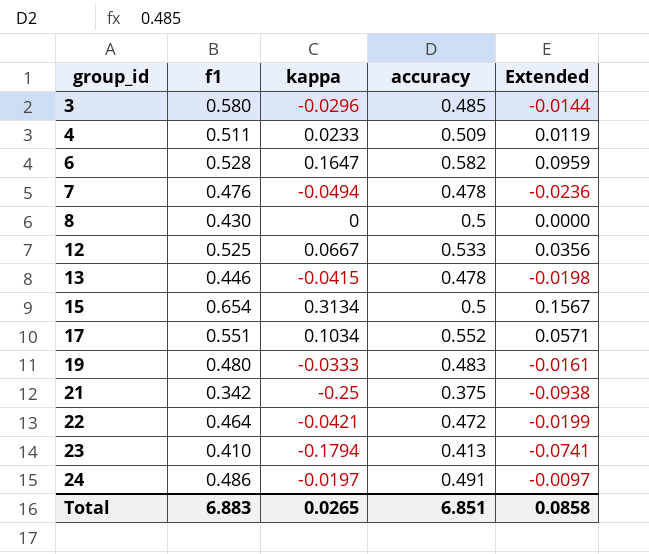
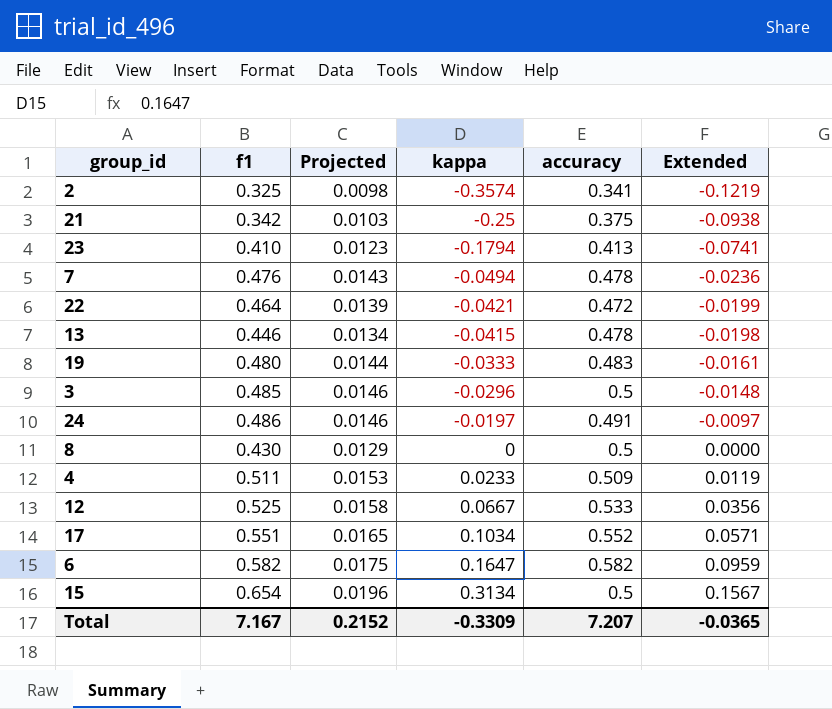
row order: group_id ascending -> kappa ascending
column Projected | formula: none -> [f1] * 0.03
row 2: none -> 0.325 | 0.0098 | -0.3574 | 0.341 | -0.1219
3 | f1: 0.580 -> 0.485
3 | accuracy: 0.485 -> 0.5
3 | Extended: -0.0144 -> -0.0148
6 | f1: 0.528 -> 0.582
Total | f1: 6.883 -> 7.167
Total | kappa: 0.0265 -> -0.3309
Total | accuracy: 6.851 -> 7.207
Total | Extended: 0.0858 -> -0.0365

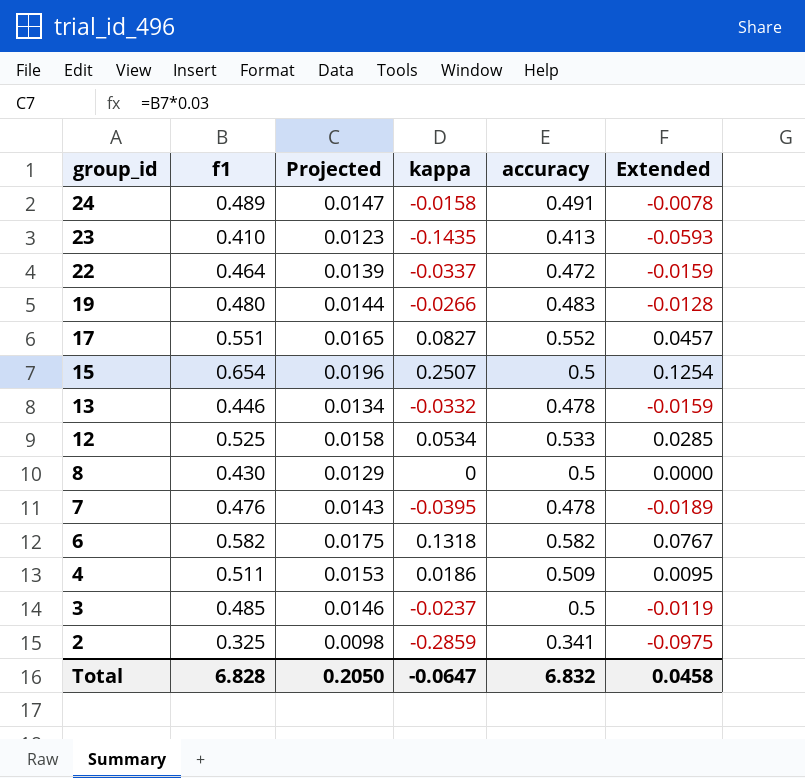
row order: kappa ascending -> group_id descending
row 21: 0.342 | 0.0103 | -0.25 | 0.375 | -0.0938 -> none
24 | f1: 0.486 -> 0.489
24 | Projected: 0.0146 -> 0.0147
24 | kappa: -0.0197 -> -0.0158
24 | Extended: -0.0097 -> -0.0078
23 | kappa: -0.1794 -> -0.1435
23 | Extended: -0.0741 -> -0.0593
22 | kappa: -0.0421 -> -0.0337
22 | Extended: -0.0199 -> -0.0159
19 | kappa: -0.0333 -> -0.0266
19 | Extended: -0.0161 -> -0.0128
17 | kappa: 0.1034 -> 0.0827
17 | Extended: 0.0571 -> 0.0457
15 | kappa: 0.3134 -> 0.2507
15 | Extended: 0.1567 -> 0.1254
13 | kappa: -0.0415 -> -0.0332
13 | Extended: -0.0198 -> -0.0159
12 | kappa: 0.0667 -> 0.0534
12 | Extended: 0.0356 -> 0.0285
7 | kappa: -0.0494 -> -0.0395
7 | Extended: -0.0236 -> -0.0189
6 | kappa: 0.1647 -> 0.1318
6 | Extended: 0.0959 -> 0.0767
4 | kappa: 0.0233 -> 0.0186
4 | Extended: 0.0119 -> 0.0095
3 | kappa: -0.0296 -> -0.0237
3 | Extended: -0.0148 -> -0.0119
2 | kappa: -0.3574 -> -0.2859
2 | Extended: -0.1219 -> -0.0975
Total | f1: 7.167 -> 6.828
Total | Projected: 0.2152 -> 0.2050
Total | kappa: -0.3309 -> -0.0647
Total | accuracy: 7.207 -> 6.832
Total | Extended: -0.0365 -> 0.0458

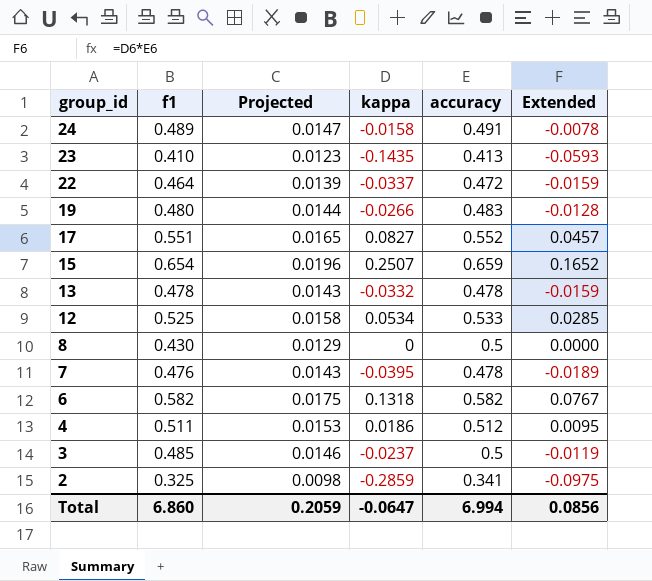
15 | accuracy: 0.5 -> 0.659
15 | Extended: 0.1254 -> 0.1652
13 | f1: 0.446 -> 0.478
13 | Projected: 0.0134 -> 0.0143
4 | accuracy: 0.509 -> 0.512
Total | f1: 6.828 -> 6.860
Total | Projected: 0.2050 -> 0.2059
Total | accuracy: 6.832 -> 6.994
Total | Extended: 0.0458 -> 0.0856

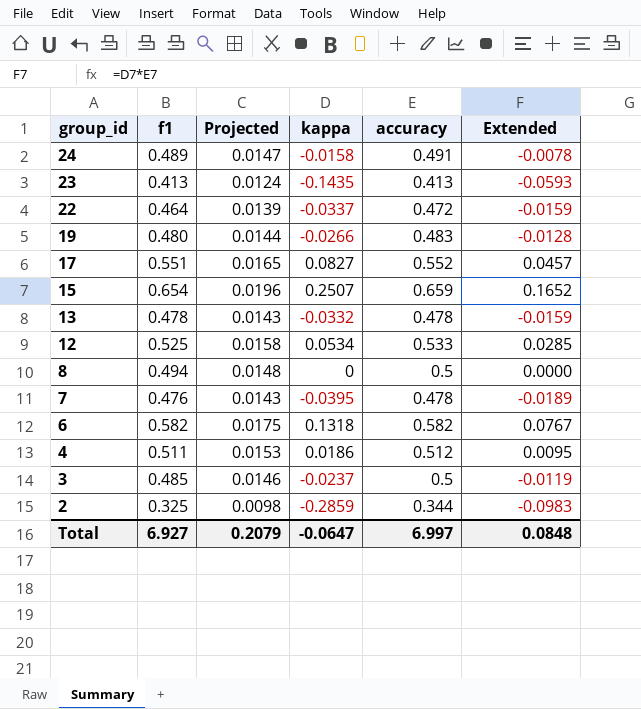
23 | f1: 0.410 -> 0.413
23 | Projected: 0.0123 -> 0.0124
8 | f1: 0.430 -> 0.494
8 | Projected: 0.0129 -> 0.0148
2 | accuracy: 0.341 -> 0.344
2 | Extended: -0.0975 -> -0.0983
Total | f1: 6.860 -> 6.927
Total | Projected: 0.2059 -> 0.2079
Total | accuracy: 6.994 -> 6.997
Total | Extended: 0.0856 -> 0.0848

